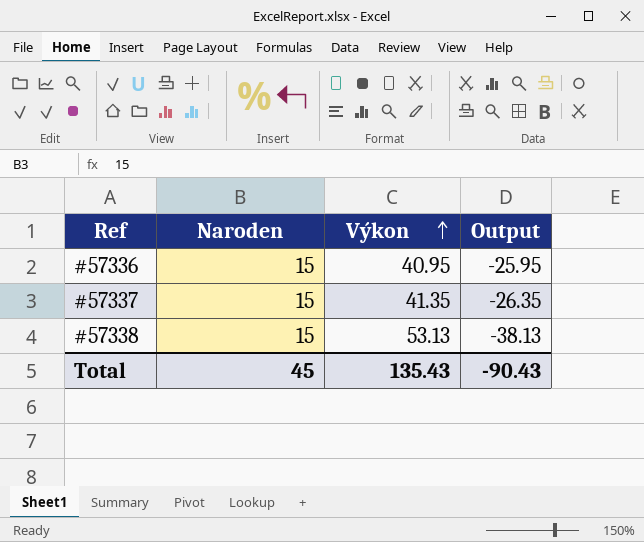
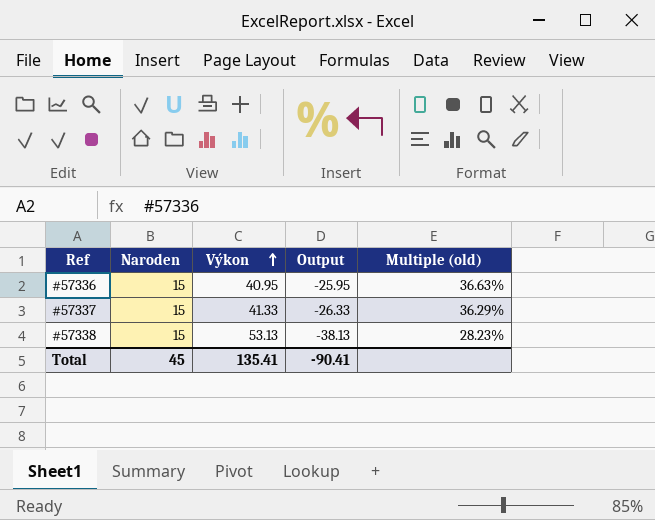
column Multiple (old) | formula: none -> [Naroden] / [Výkon]
#57337 | Výkon: 41.35 -> 41.33
#57337 | Output: -26.35 -> -26.33
Total | Výkon: 135.43 -> 135.41
Total | Output: -90.43 -> -90.41

